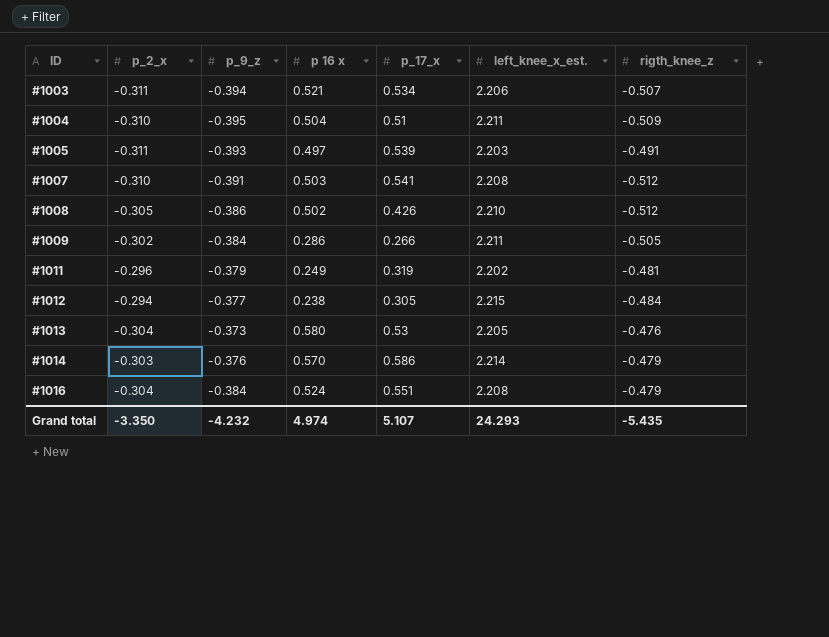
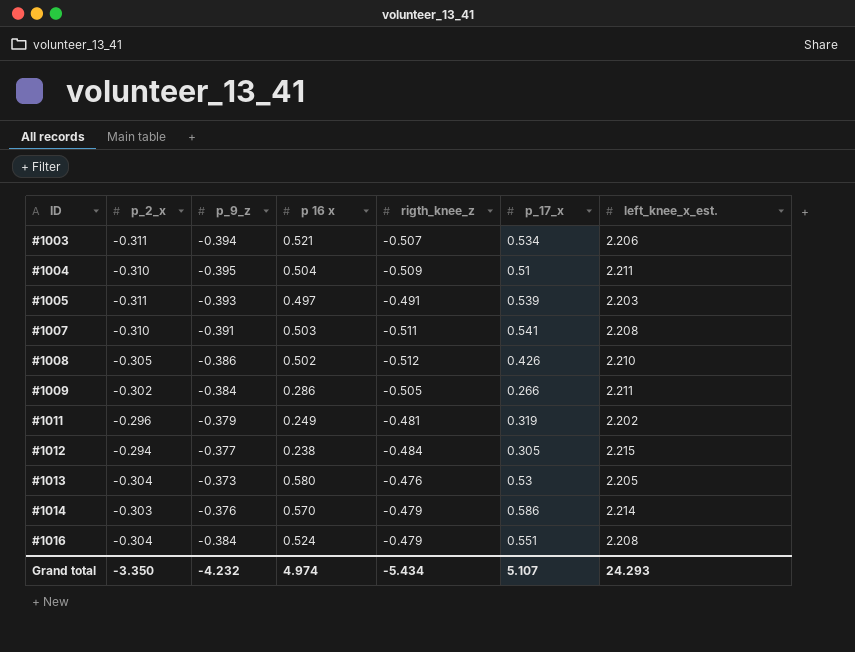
column rigth_knee_z | position: 7 -> 5
#1007 | rigth_knee_z: -0.512 -> -0.511
Grand total | rigth_knee_z: -5.435 -> -5.434

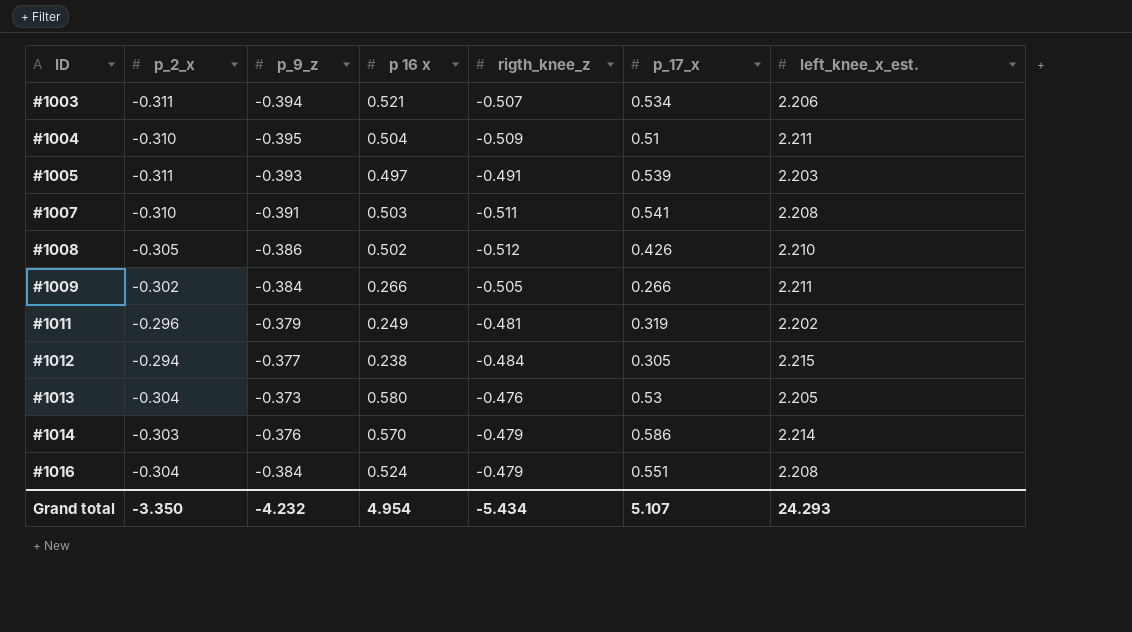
#1009 | p 16 x: 0.286 -> 0.266
Grand total | p 16 x: 4.974 -> 4.954

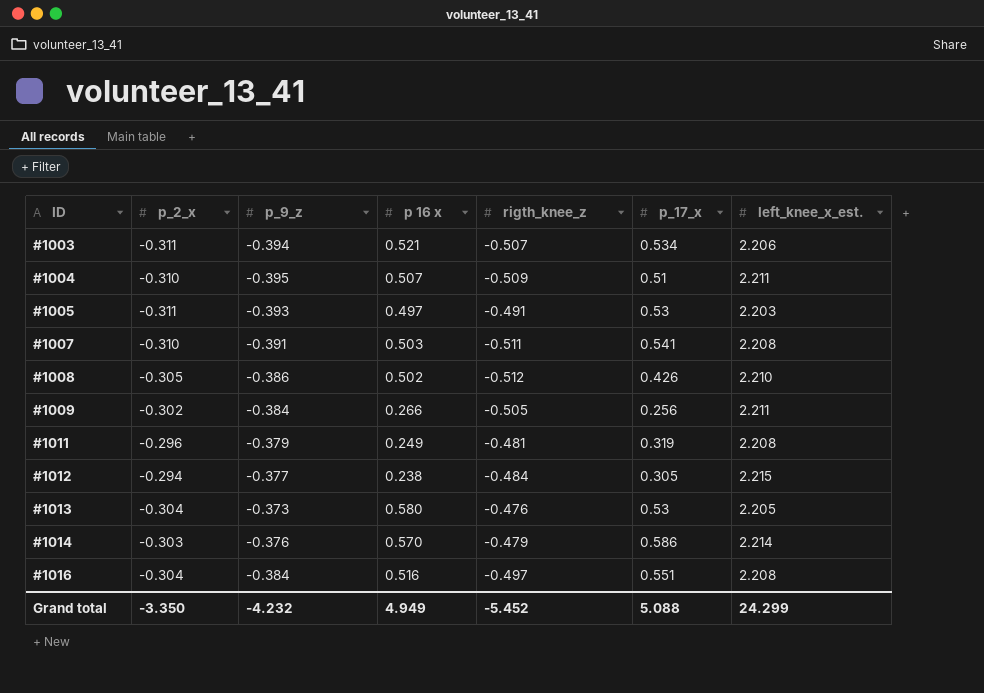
#1004 | p 16 x: 0.504 -> 0.507
#1005 | p_17_x: 0.539 -> 0.53
#1009 | p_17_x: 0.266 -> 0.256
#1011 | left_knee_x_est.: 2.202 -> 2.208
#1016 | p 16 x: 0.524 -> 0.516
#1016 | rigth_knee_z: -0.479 -> -0.497
Grand total | p 16 x: 4.954 -> 4.949
Grand total | rigth_knee_z: -5.434 -> -5.452
Grand total | p_17_x: 5.107 -> 5.088
Grand total | left_knee_x_est.: 24.293 -> 24.299

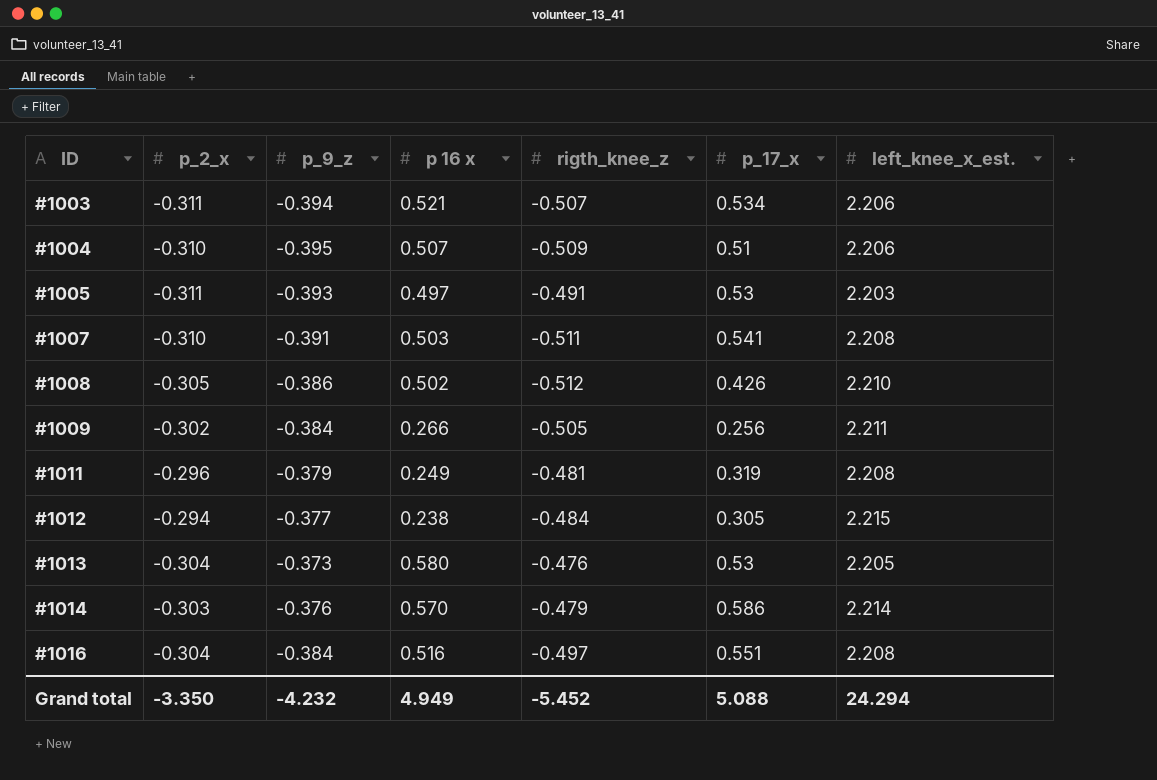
#1004 | left_knee_x_est.: 2.211 -> 2.206
Grand total | left_knee_x_est.: 24.299 -> 24.294

